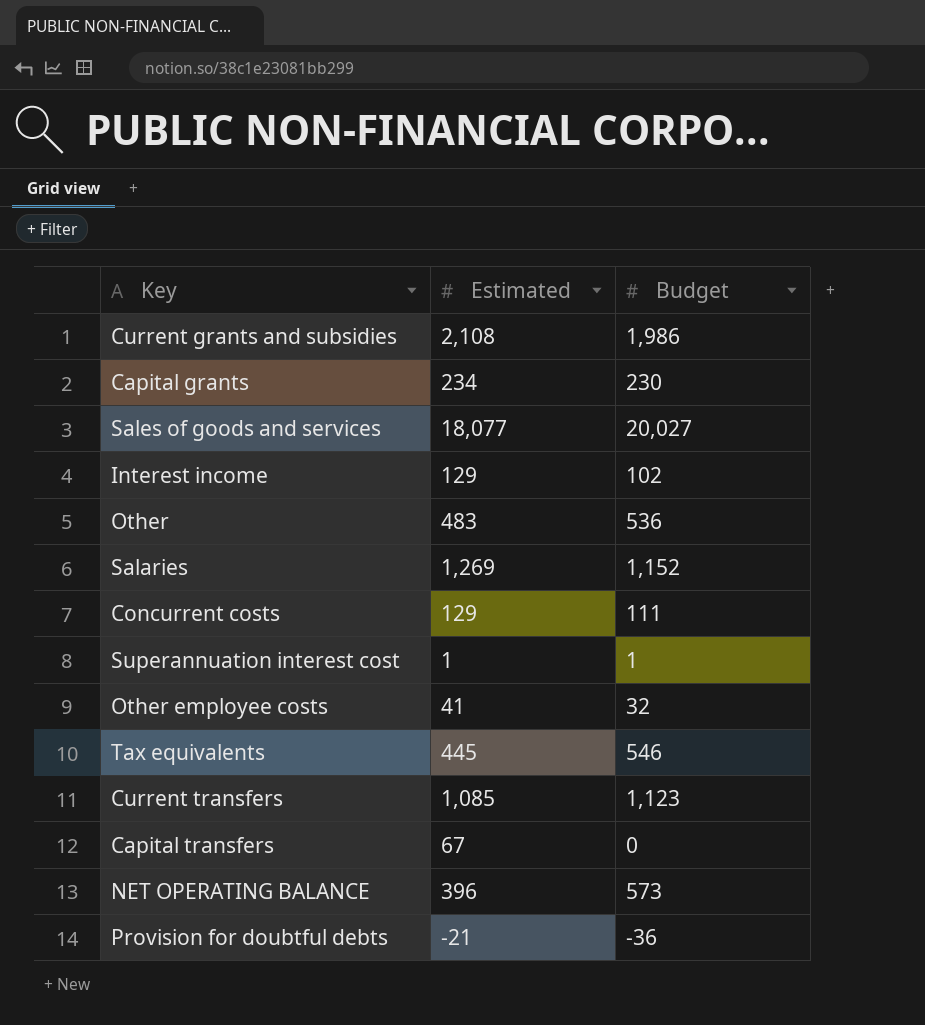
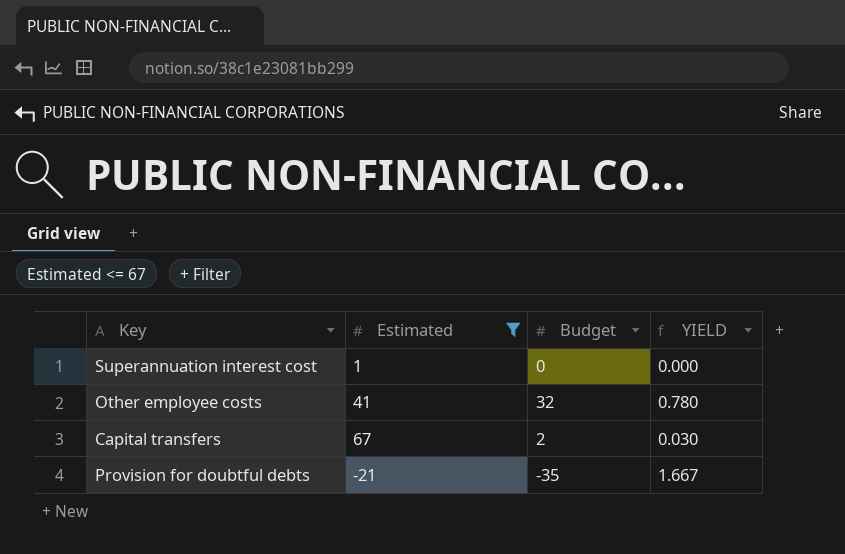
filter: none -> Estimated <= 67
column YIELD | formula: none -> [Budget] / [Estimated]
Superannuation interest cost | Budget: 1 -> 0
Capital transfers | Budget: 0 -> 2
Provision for doubtful debts | Budget: -36 -> -35

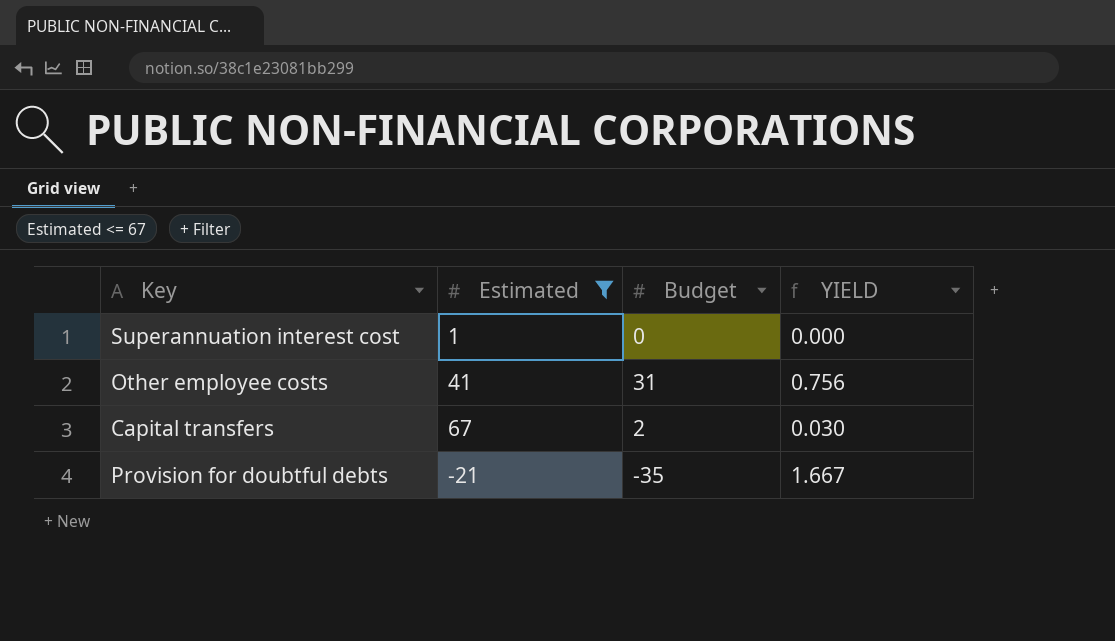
Other employee costs | Budget: 32 -> 31
Other employee costs | YIELD: 0.780 -> 0.756

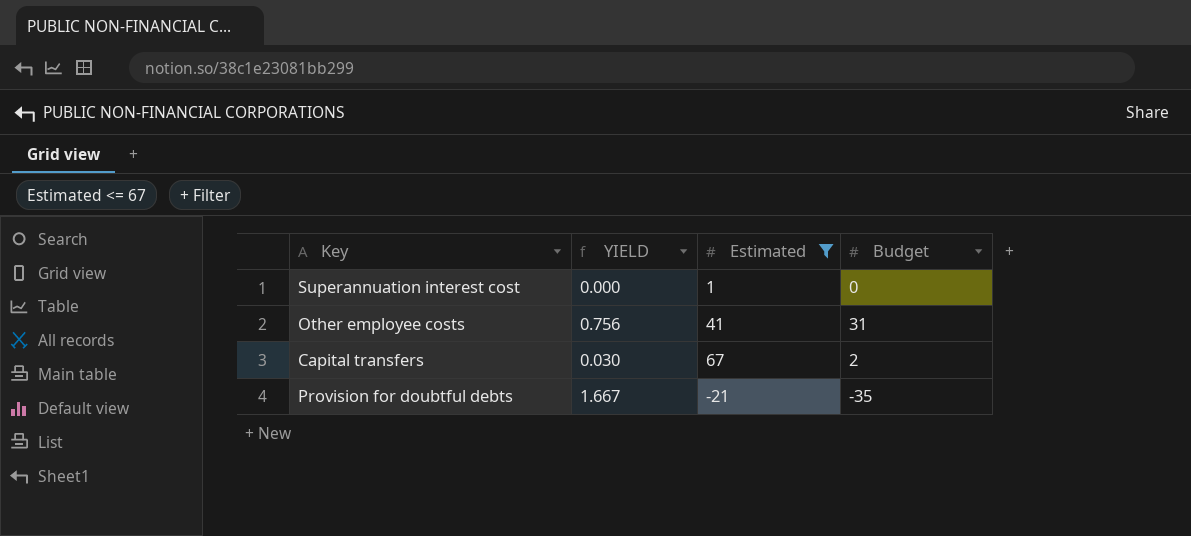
column YIELD | position: 4 -> 2

